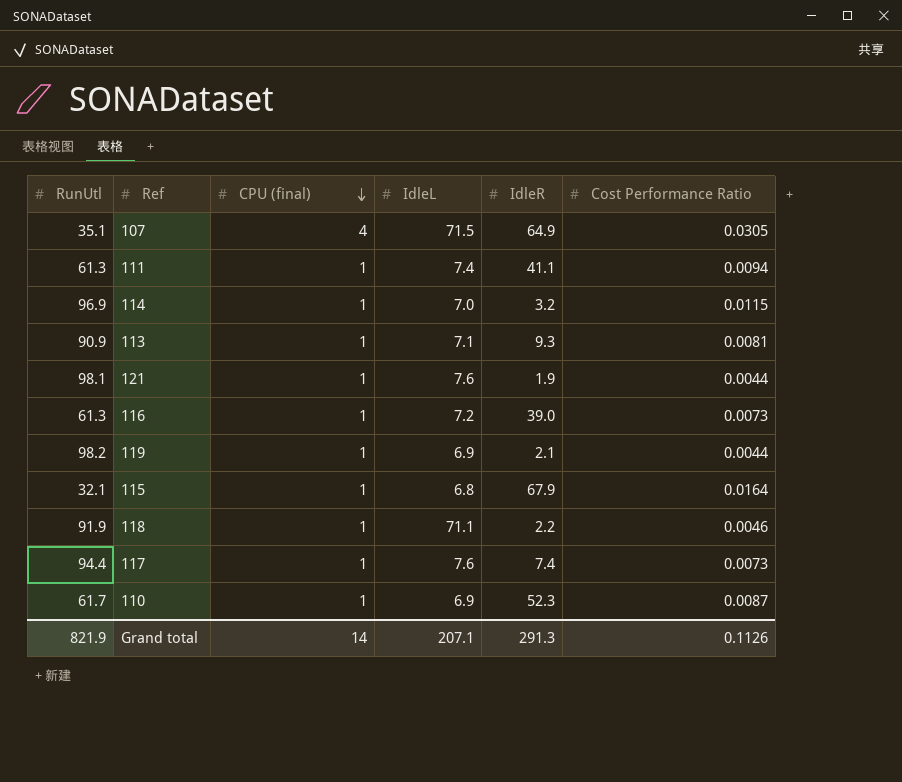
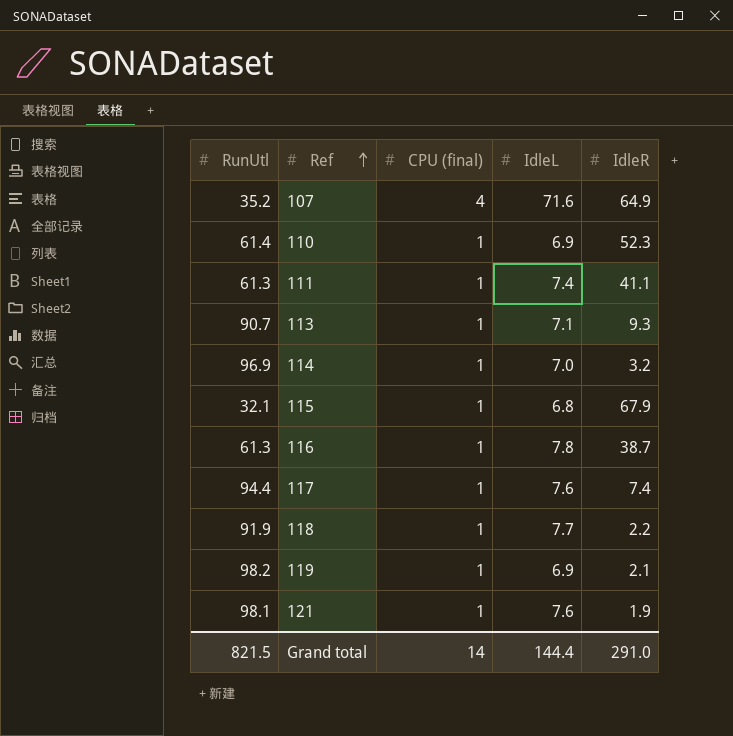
row order: CPU (final) descending -> Ref ascending
column Cost Performance Ratio | position: 6 -> none
107 | RunUtl: 35.1 -> 35.2
107 | IdleL: 71.5 -> 71.6
110 | RunUtl: 61.7 -> 61.4
113 | RunUtl: 90.9 -> 90.7
116 | IdleL: 7.2 -> 7.8
116 | IdleR: 39.0 -> 38.7
118 | IdleL: 71.1 -> 7.7
Grand total | RunUtl: 821.9 -> 821.5
Grand total | IdleL: 207.1 -> 144.4
Grand total | IdleR: 291.3 -> 291.0

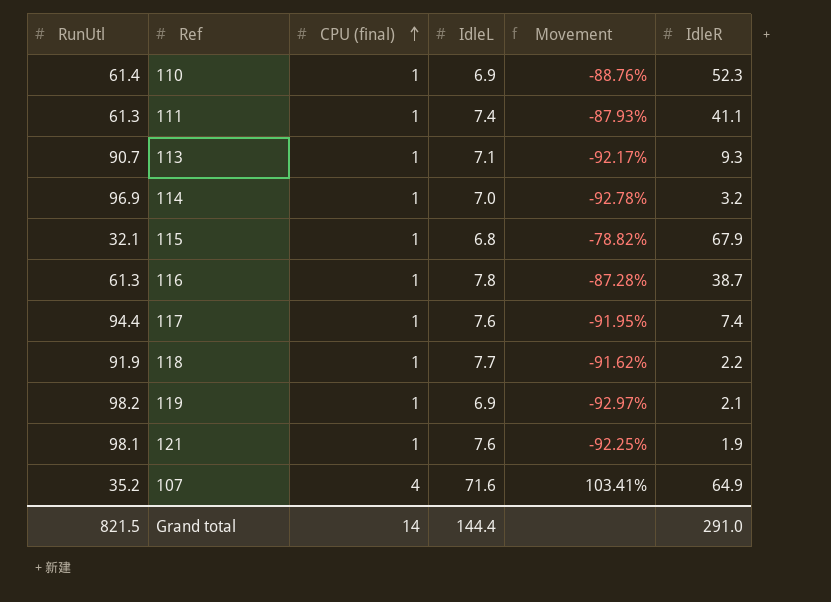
row order: Ref ascending -> CPU (final) ascending
column Movement | formula: none -> ([IdleL] - [RunUtl]) / [RunUtl]

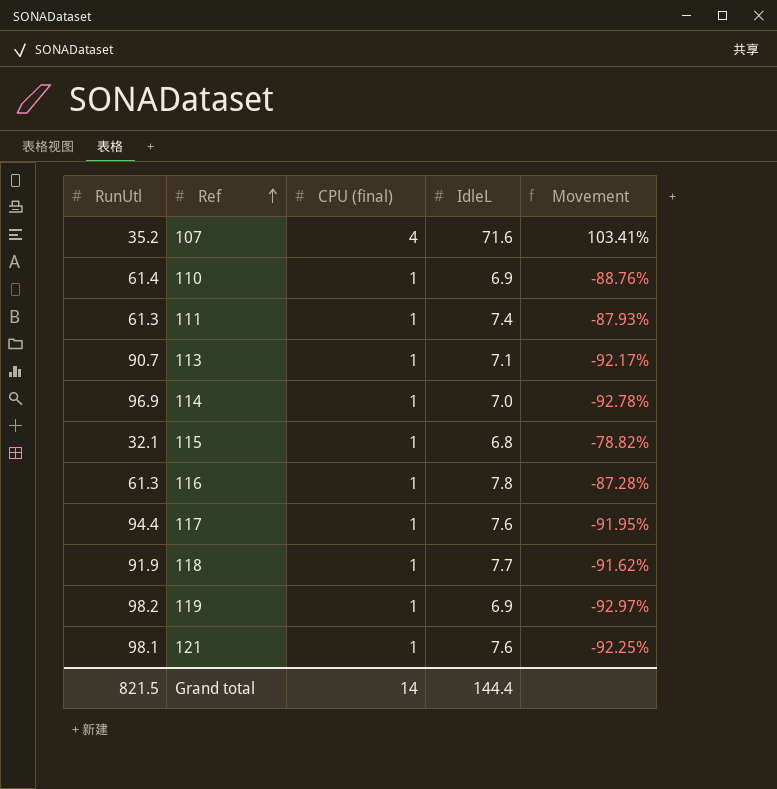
row order: CPU (final) ascending -> Ref ascending
column IdleR | position: 6 -> none

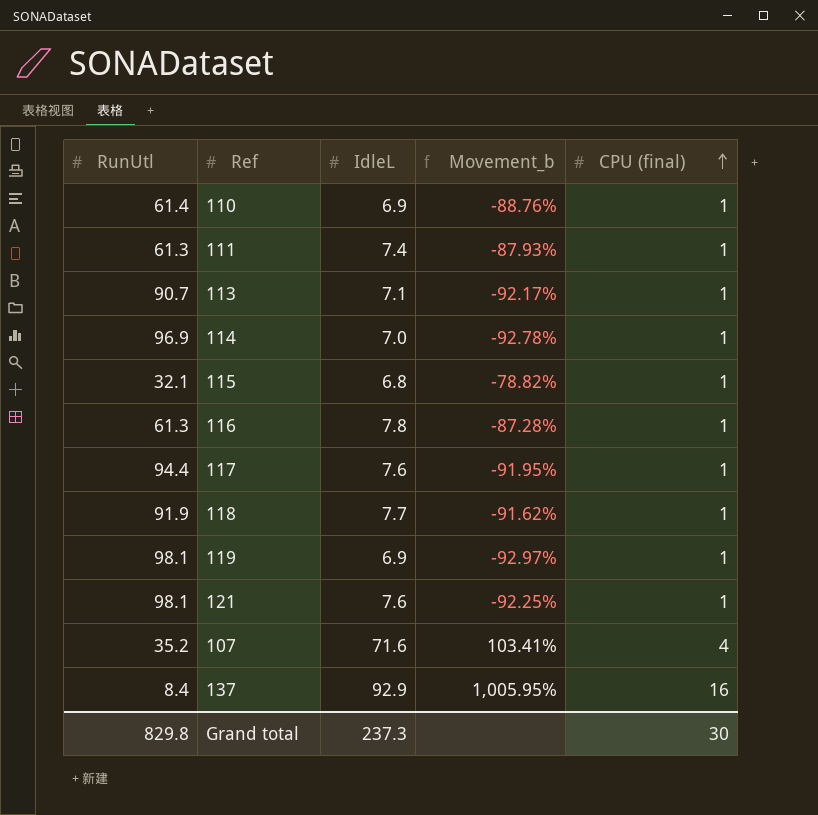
row order: Ref ascending -> CPU (final) ascending
column name: Movement -> Movement_b
column CPU (final) | position: 3 -> 5
119 | RunUtl: 98.2 -> 98.1
row 137: none -> 8.4 | 92.9 | 1,005.95% | 16
Grand total | RunUtl: 821.5 -> 829.8
Grand total | IdleL: 144.4 -> 237.3
Grand total | CPU (final): 14 -> 30

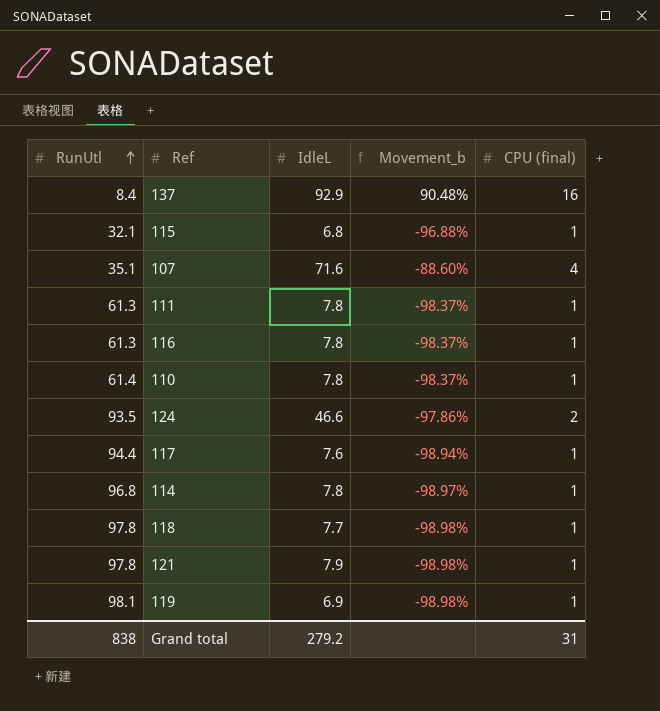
row order: CPU (final) ascending -> RunUtl ascending
column Movement_b | formula: ([IdleL] - [RunUtl]) / [RunUtl] -> ([CPU (final)] - [RunUtl]) / [RunUtl]
row 113: 90.7 | 7.1 | -92.17% | 1 -> none
107 | RunUtl: 35.2 -> 35.1
111 | IdleL: 7.4 -> 7.8
110 | IdleL: 6.9 -> 7.8
row 124: none -> 93.5 | 46.6 | -97.86% | 2
114 | RunUtl: 96.9 -> 96.8
114 | IdleL: 7.0 -> 7.8
118 | RunUtl: 91.9 -> 97.8
121 | RunUtl: 98.1 -> 97.8
121 | IdleL: 7.6 -> 7.9
Grand total | RunUtl: 829.8 -> 838
Grand total | IdleL: 237.3 -> 279.2
Grand total | CPU (final): 30 -> 31

